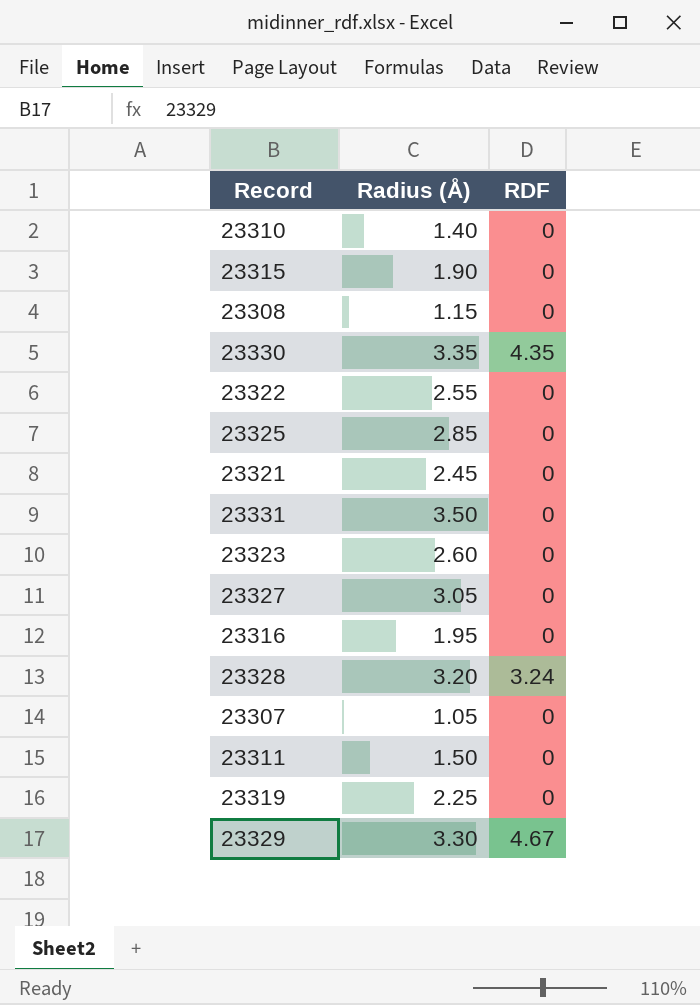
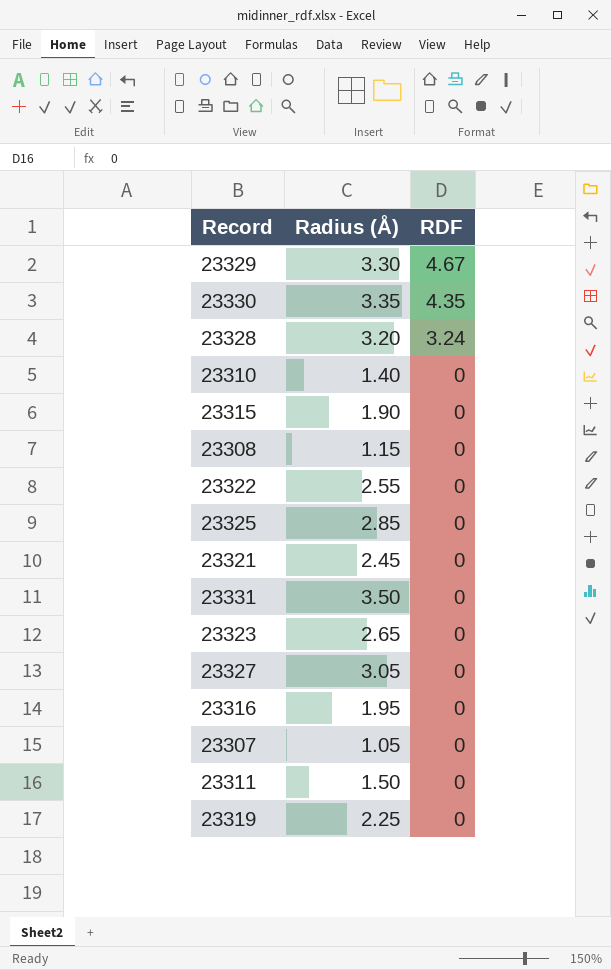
row order: none -> RDF descending
23323 | Radius (Å): 2.60 -> 2.65

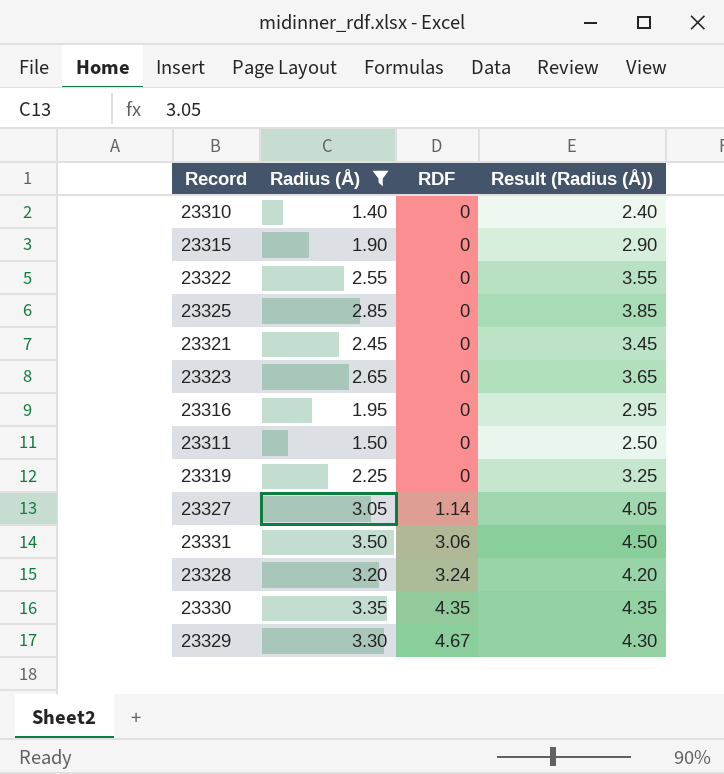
filter: none -> Radius (Å) >= 1.40
row order: RDF descending -> RDF ascending
column Result (Radius (Å)) | formula: none -> [Radius (Å)] + 1
23327 | RDF: 0 -> 1.14
23331 | RDF: 0 -> 3.06

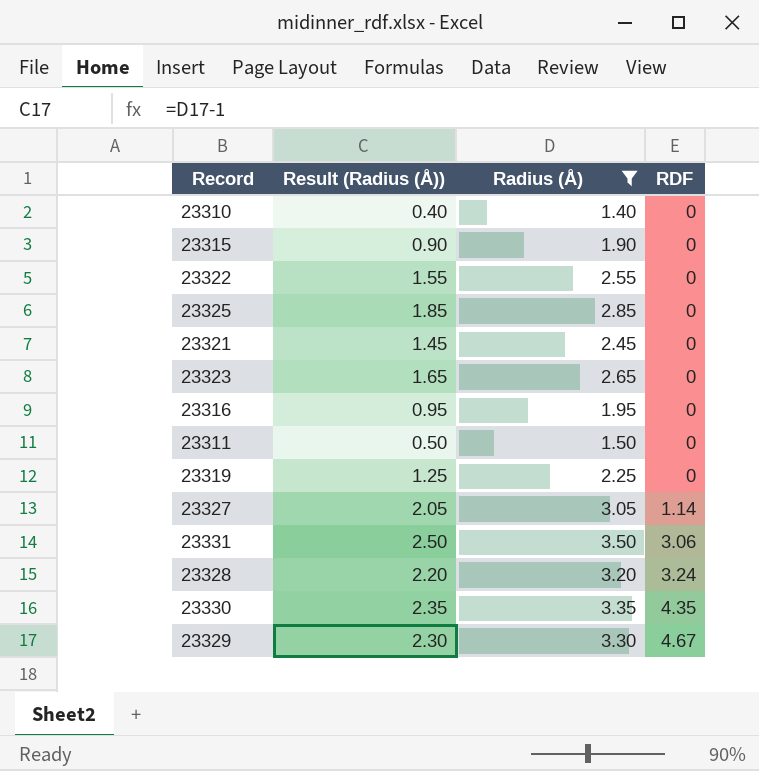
column Result (Radius (Å)) | formula: [Radius (Å)] + 1 -> [Radius (Å)] - 1
column Result (Radius (Å)) | position: 4 -> 2

